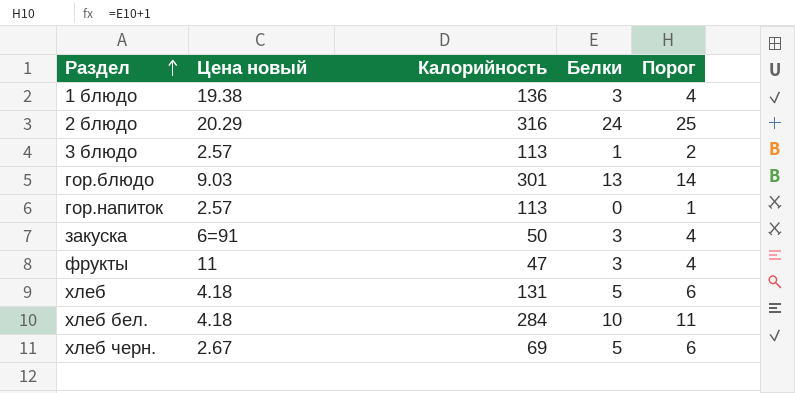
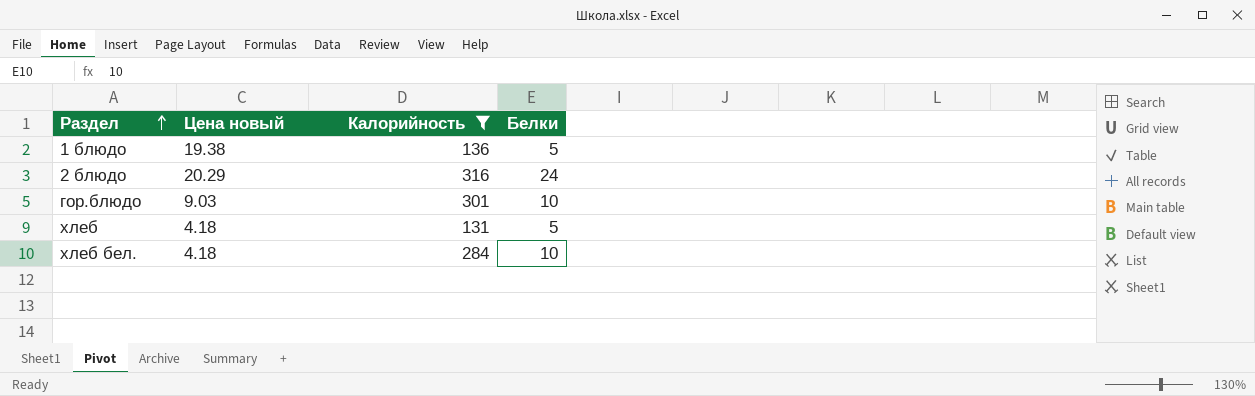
filter: none -> Калорийность >= 131
column Порог | formula: [Белки] + 1 -> none
1 блюдо | Белки: 3 -> 5
гор.блюдо | Белки: 13 -> 10

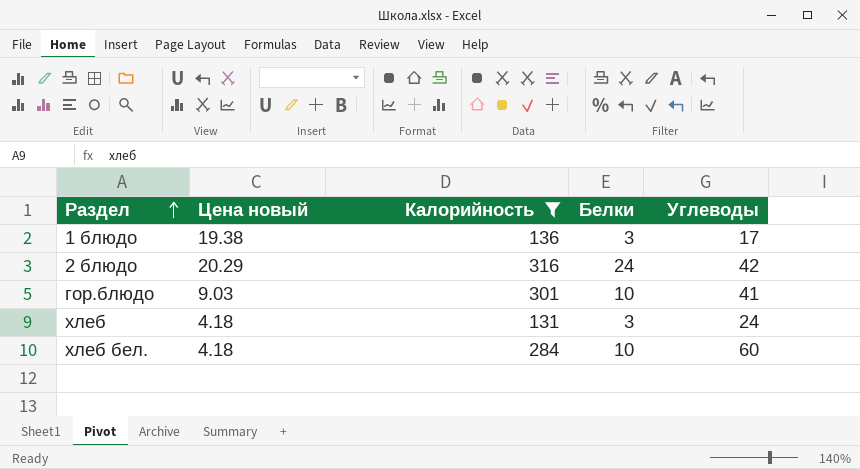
column Углеводы | position: none -> 5
1 блюдо | Белки: 5 -> 3
хлеб | Белки: 5 -> 3

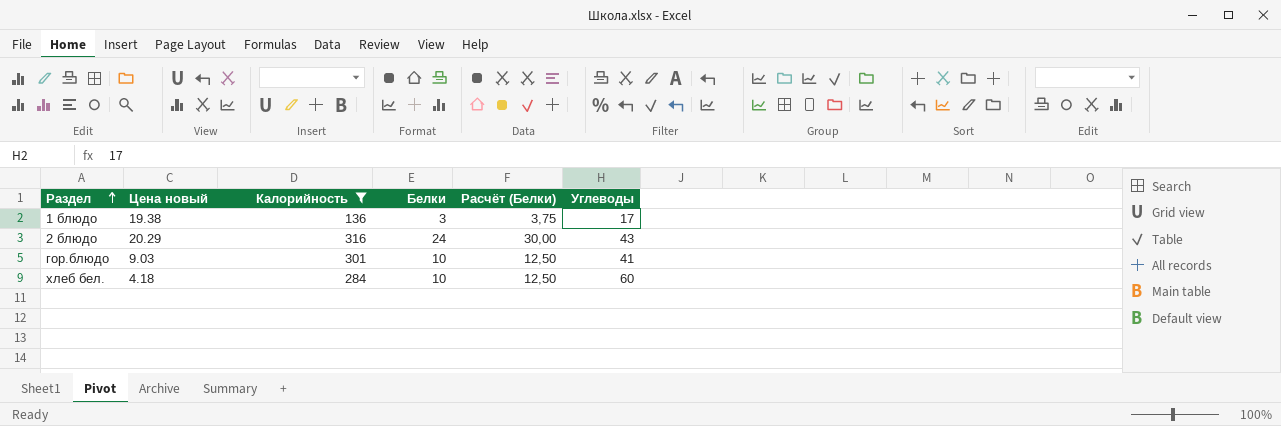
column Расчёт (Белки) | formula: none -> [Белки] * 1,25
row хлеб: 4.18 | 131 | 3 | 24 -> none
2 блюдо | Углеводы: 42 -> 43

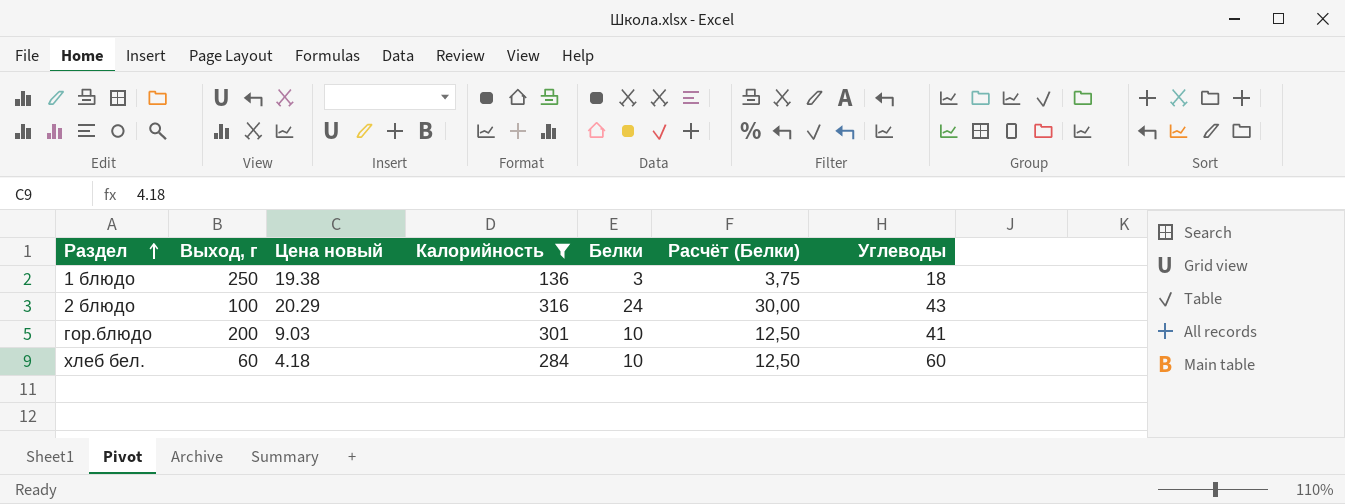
column Выход, г | position: none -> 2
1 блюдо | Углеводы: 17 -> 18

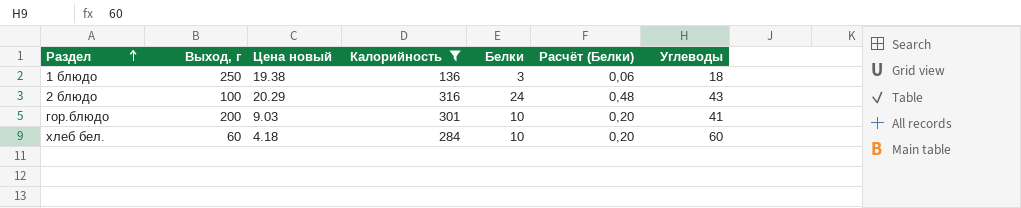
column Расчёт (Белки) | formula: [Белки] * 1,25 -> [Белки] * 0,02

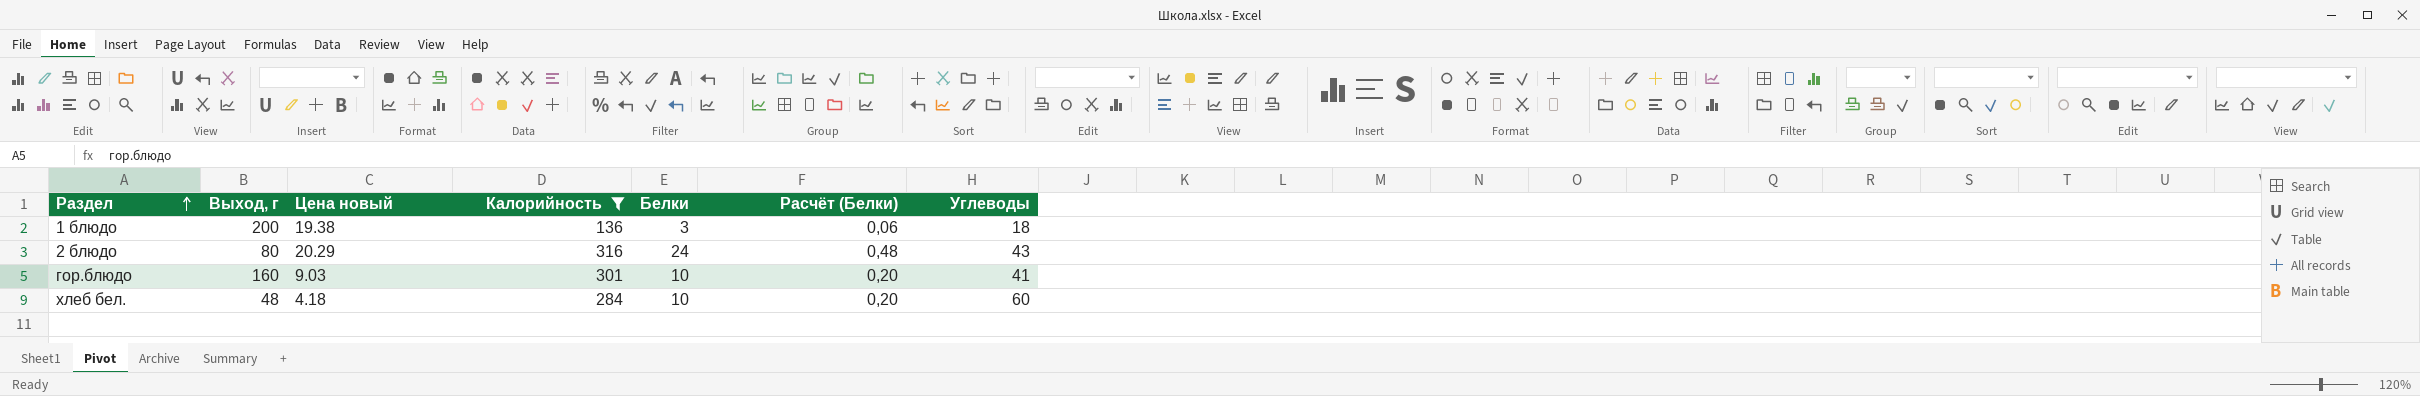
1 блюдо | Выход, г: 250 -> 200
2 блюдо | Выход, г: 100 -> 80
гор.блюдо | Выход, г: 200 -> 160
хлеб бел. | Выход, г: 60 -> 48

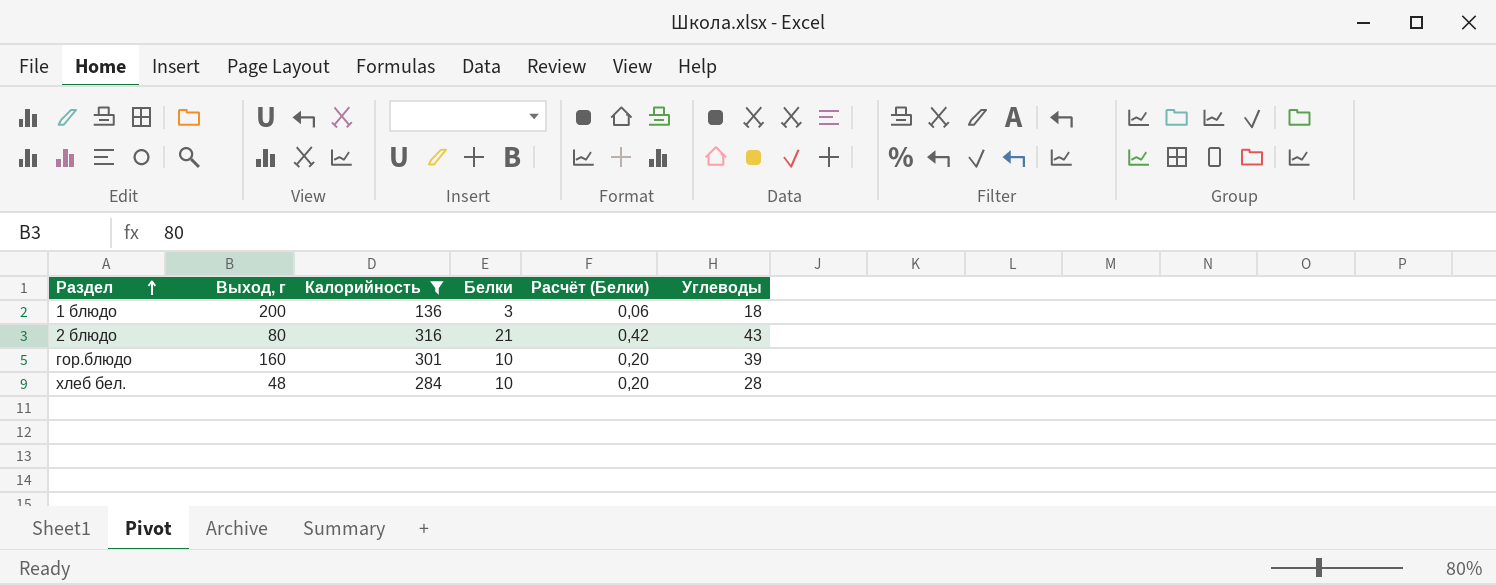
column Цена новый | position: 3 -> none
2 блюдо | Белки: 24 -> 21
2 блюдо | Расчёт (Белки): 0,48 -> 0,42
гор.блюдо | Углеводы: 41 -> 39
хлеб бел. | Углеводы: 60 -> 28

